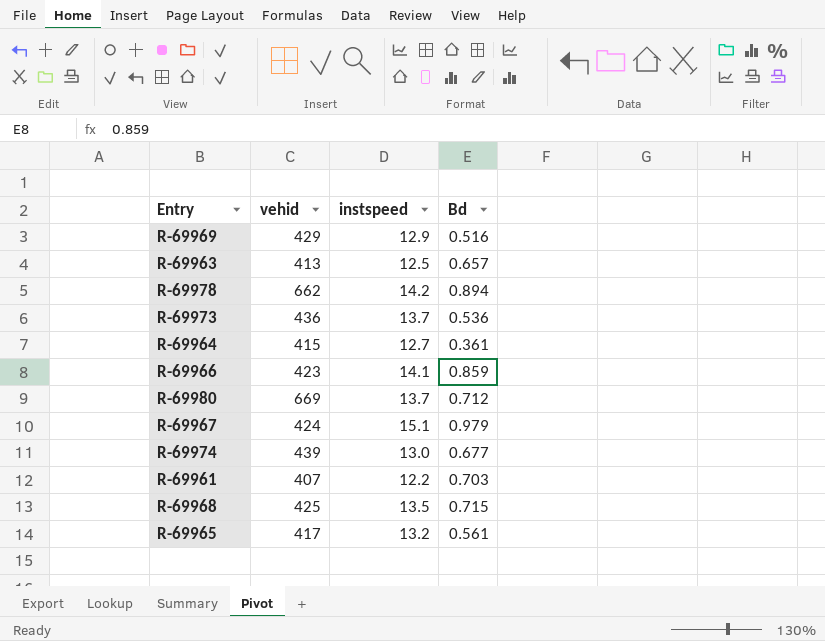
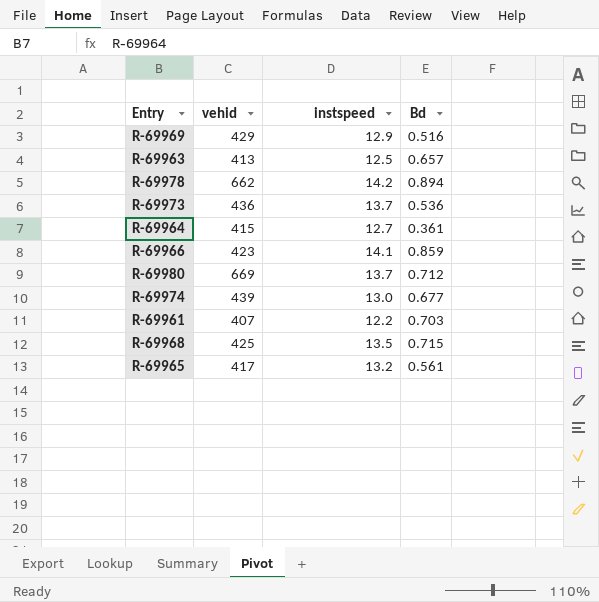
row R-69967: 424 | 15.1 | 0.979 -> none

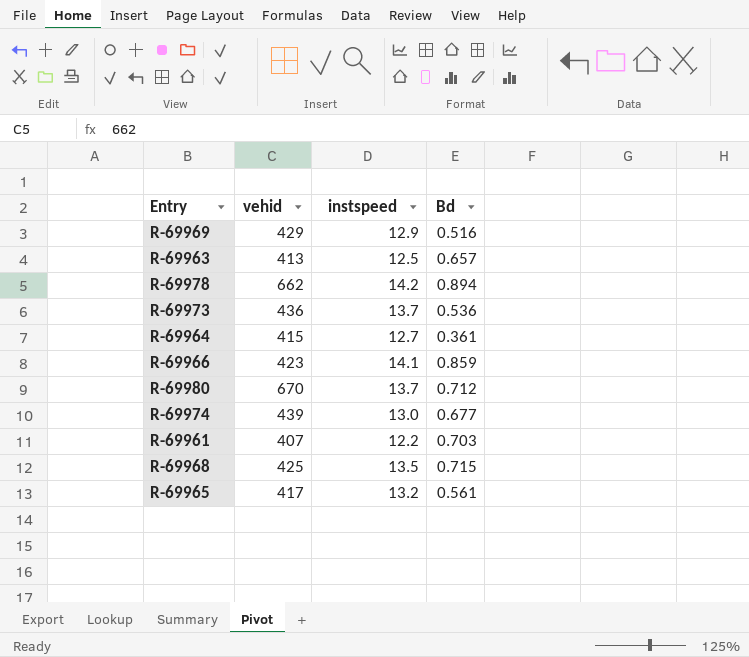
R-69980 | vehid: 669 -> 670

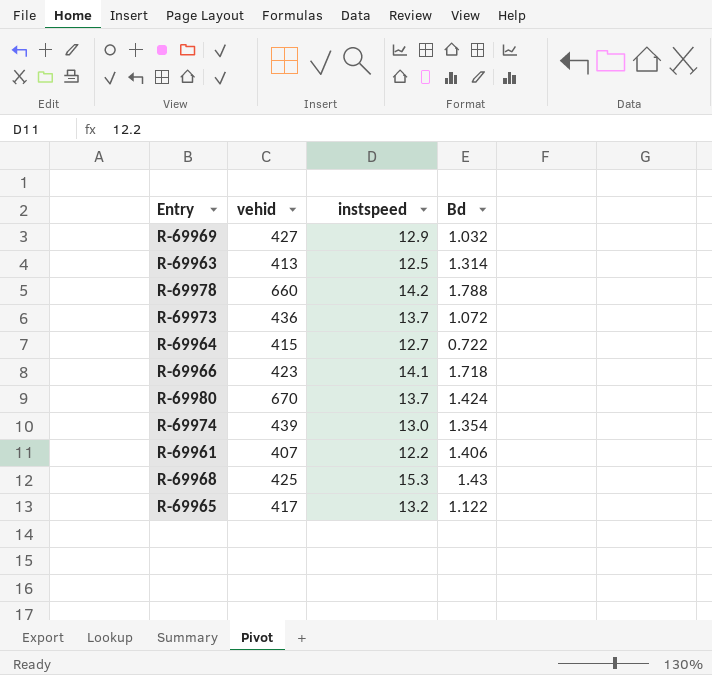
R-69969 | vehid: 429 -> 427
R-69969 | Bd: 0.516 -> 1.032
R-69963 | Bd: 0.657 -> 1.314
R-69978 | vehid: 662 -> 660
R-69978 | Bd: 0.894 -> 1.788
R-69973 | Bd: 0.536 -> 1.072
R-69964 | Bd: 0.361 -> 0.722
R-69966 | Bd: 0.859 -> 1.718
R-69980 | Bd: 0.712 -> 1.424
R-69974 | Bd: 0.677 -> 1.354
R-69961 | Bd: 0.703 -> 1.406
R-69968 | instspeed: 13.5 -> 15.3
R-69968 | Bd: 0.715 -> 1.43
R-69965 | Bd: 0.561 -> 1.122

